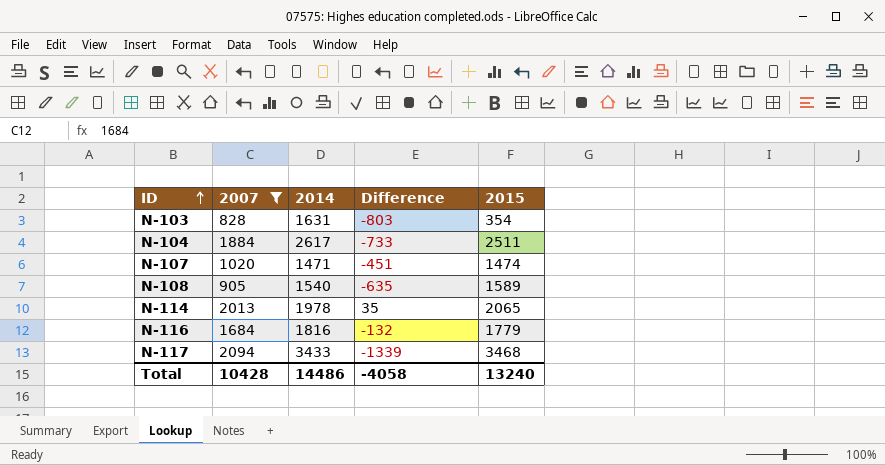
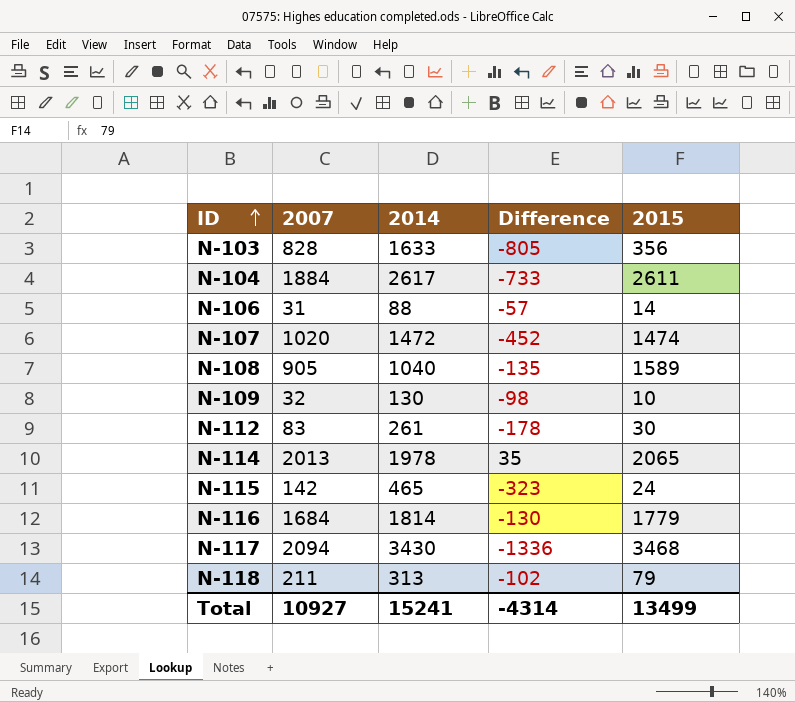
filter: 2007 >= 828 -> none
N-103 | 2014: 1631 -> 1633
N-103 | Difference: -803 -> -805
N-103 | 2015: 354 -> 356
N-104 | 2015: 2511 -> 2611
N-107 | 2014: 1471 -> 1472
N-107 | Difference: -451 -> -452
N-108 | 2014: 1540 -> 1040
N-108 | Difference: -635 -> -135
N-116 | 2014: 1816 -> 1814
N-116 | Difference: -132 -> -130
N-117 | 2014: 3433 -> 3430
N-117 | Difference: -1339 -> -1336
Total | 2007: 10428 -> 10927
Total | 2014: 14486 -> 15241
Total | Difference: -4058 -> -4314
Total | 2015: 13240 -> 13499

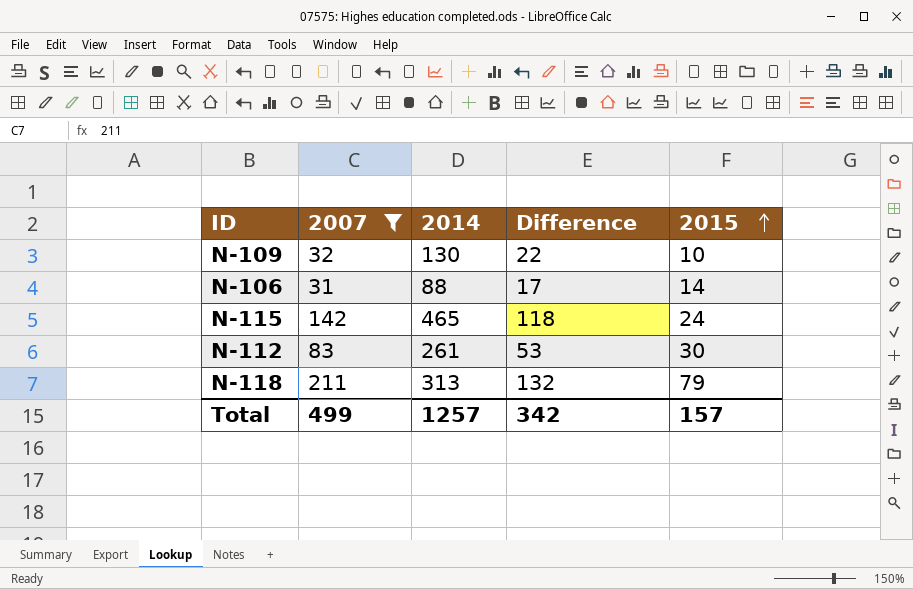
filter: none -> 2007 <= 211
row order: ID ascending -> 2015 ascending
column Difference | formula: [2007] - [2014] -> [2007] - [2015]
Total | 2007: 10927 -> 499
Total | 2014: 15241 -> 1257
Total | Difference: -4314 -> 342
Total | 2015: 13499 -> 157

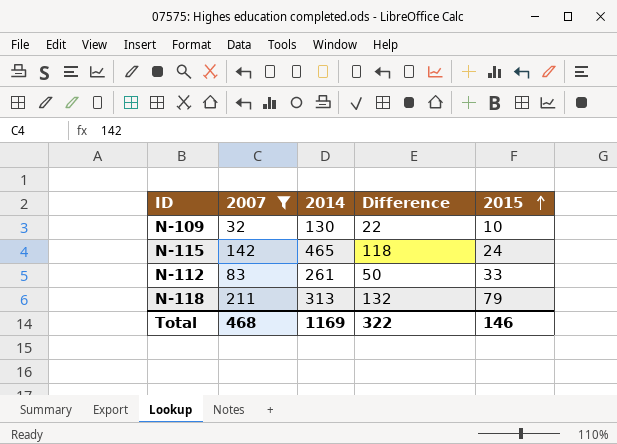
row N-106: 31 | 88 | 17 | 14 -> none
N-112 | Difference: 53 -> 50
N-112 | 2015: 30 -> 33
Total | 2007: 499 -> 468
Total | 2014: 1257 -> 1169
Total | Difference: 342 -> 322
Total | 2015: 157 -> 146

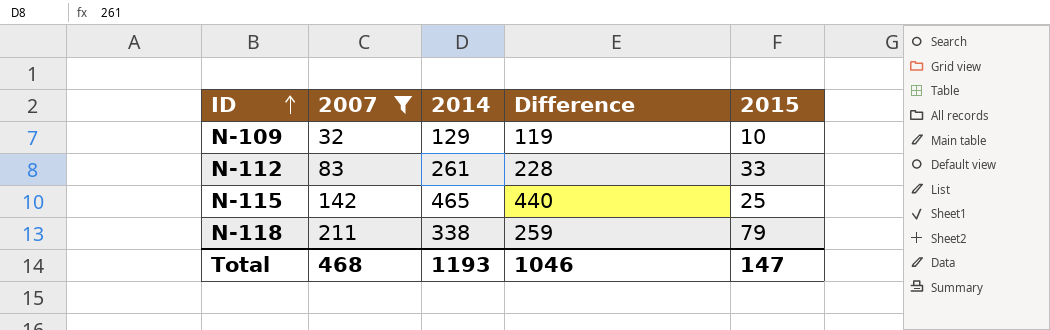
row order: 2015 ascending -> ID ascending
column Difference | formula: [2007] - [2015] -> [2014] - [2015]
N-109 | 2014: 130 -> 129
N-115 | 2015: 24 -> 25
N-118 | 2014: 313 -> 338
Total | 2014: 1169 -> 1193
Total | Difference: 322 -> 1046
Total | 2015: 146 -> 147

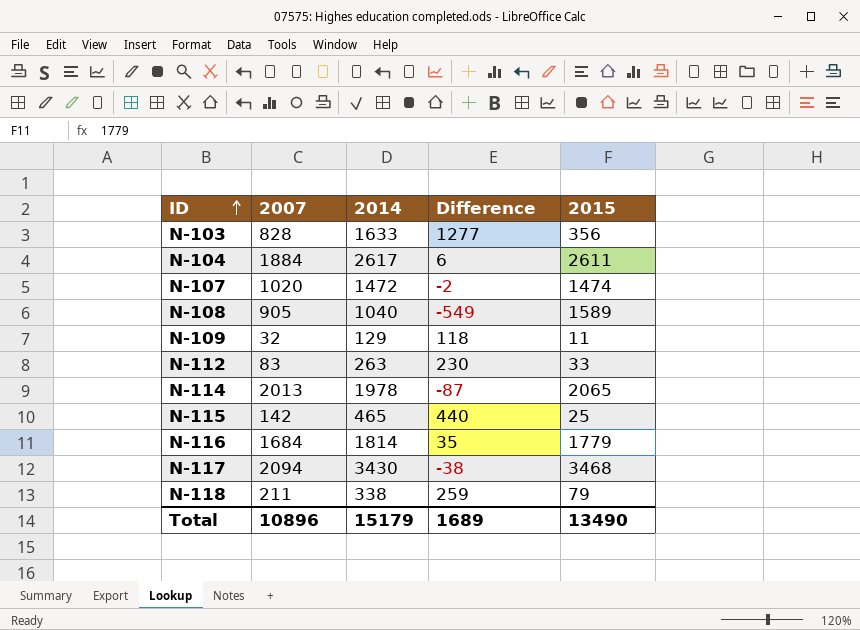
filter: 2007 <= 211 -> none
N-109 | Difference: 119 -> 118
N-109 | 2015: 10 -> 11
N-112 | 2014: 261 -> 263
N-112 | Difference: 228 -> 230
Total | 2007: 468 -> 10896
Total | 2014: 1193 -> 15179
Total | Difference: 1046 -> 1689
Total | 2015: 147 -> 13490

